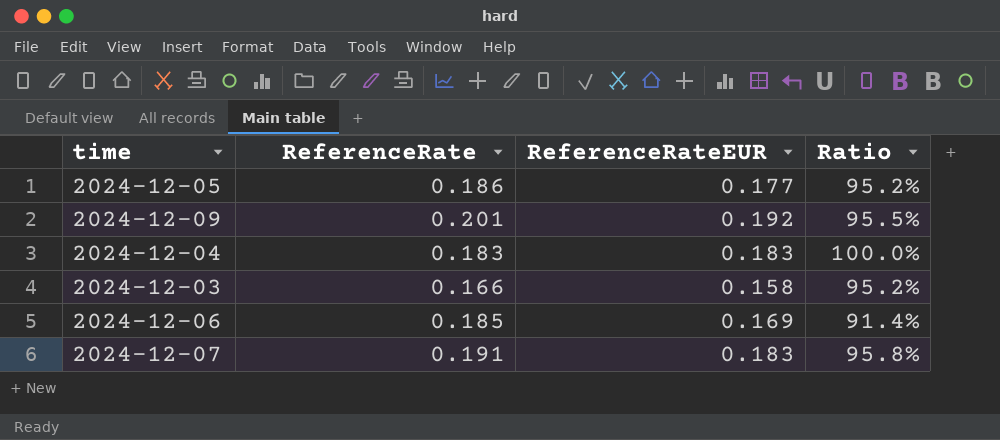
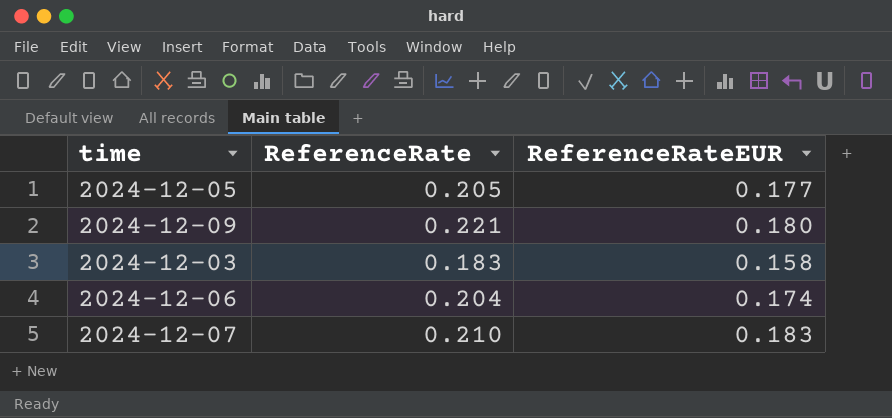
column Ratio | formula: [ReferenceRateEUR] / [ReferenceRate] -> none
row 2024-12-04: 0.183 | 0.183 | 100.0% -> none
2024-12-05 | ReferenceRate: 0.186 -> 0.205
2024-12-09 | ReferenceRate: 0.201 -> 0.221
2024-12-09 | ReferenceRateEUR: 0.192 -> 0.180
2024-12-03 | ReferenceRate: 0.166 -> 0.183
2024-12-06 | ReferenceRate: 0.185 -> 0.204
2024-12-06 | ReferenceRateEUR: 0.169 -> 0.174
2024-12-07 | ReferenceRate: 0.191 -> 0.210

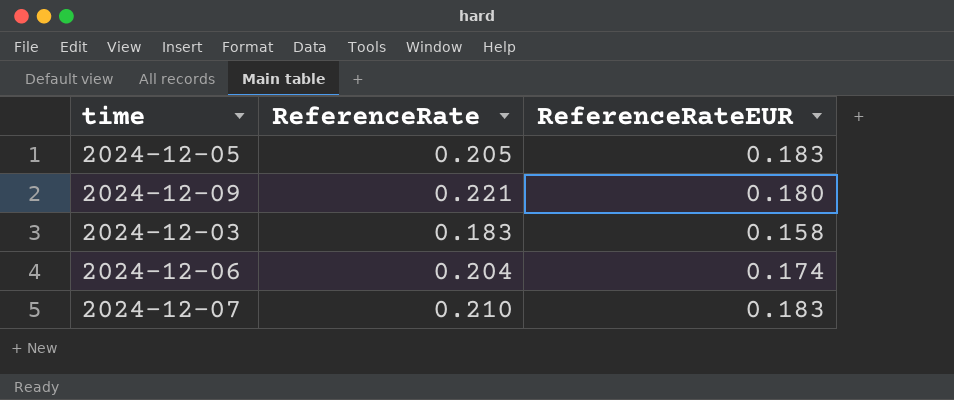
2024-12-05 | ReferenceRateEUR: 0.177 -> 0.183

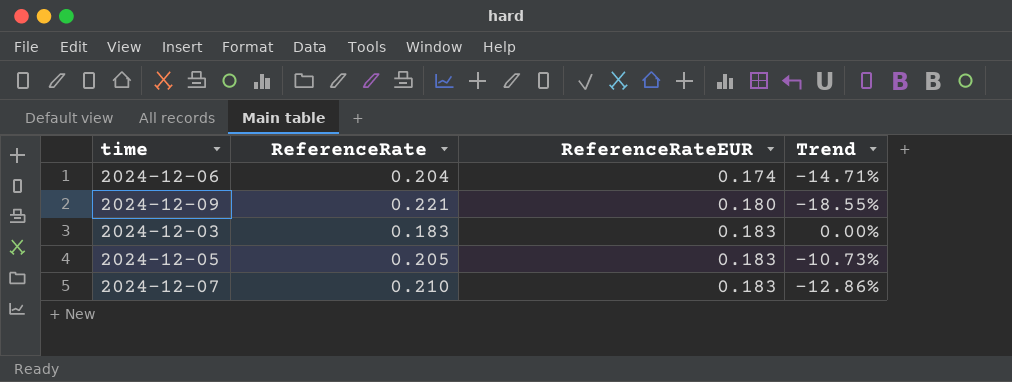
row order: none -> ReferenceRateEUR ascending
column Trend | formula: none -> ([ReferenceRateEUR] - [ReferenceRate]) / [ReferenceRate]
2024-12-03 | ReferenceRateEUR: 0.158 -> 0.183

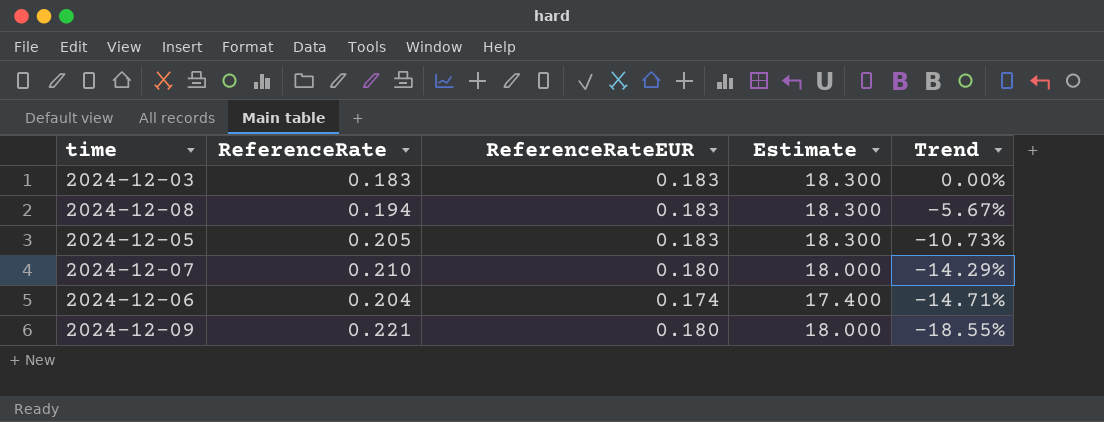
row order: ReferenceRateEUR ascending -> Trend descending
column Estimate | formula: none -> [ReferenceRateEUR] * 100
row 2024-12-08: none -> 0.194 | 0.183 | 18.300 | -5.67%
2024-12-07 | ReferenceRateEUR: 0.183 -> 0.180
2024-12-07 | Trend: -12.86% -> -14.29%

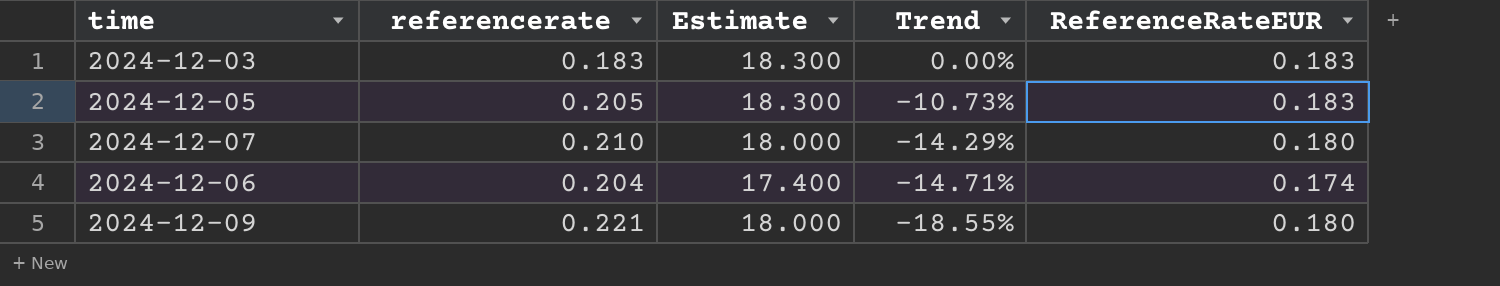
column name: ReferenceRate -> referencerate
column ReferenceRateEUR | position: 3 -> 5
row 2024-12-08: 0.194 | 0.183 | 18.300 | -5.67% -> none

